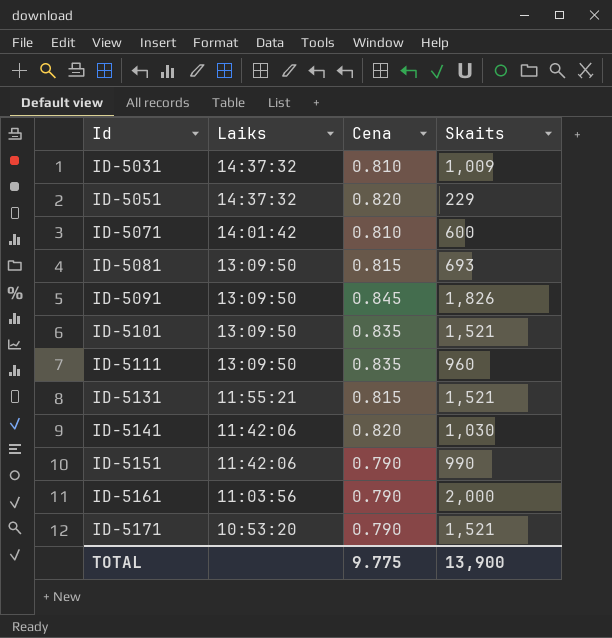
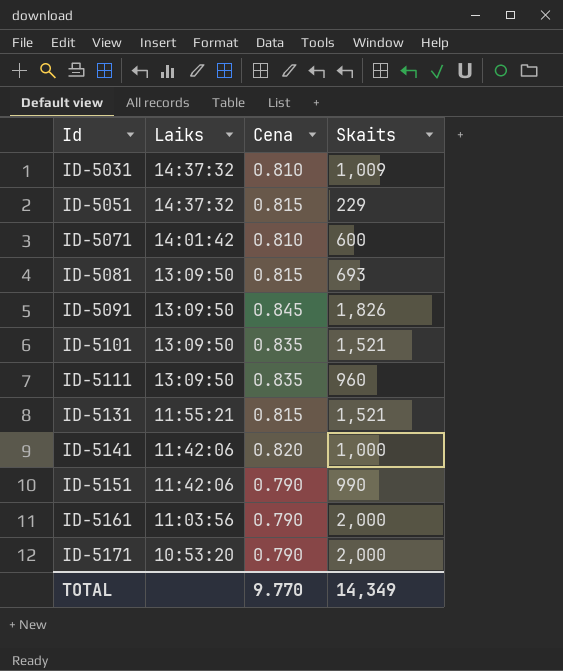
ID-5051 | Cena: 0.820 -> 0.815
ID-5141 | Skaits: 1,030 -> 1,000
ID-5171 | Skaits: 1,521 -> 2,000
TOTAL | Cena: 9.775 -> 9.770
TOTAL | Skaits: 13,900 -> 14,349

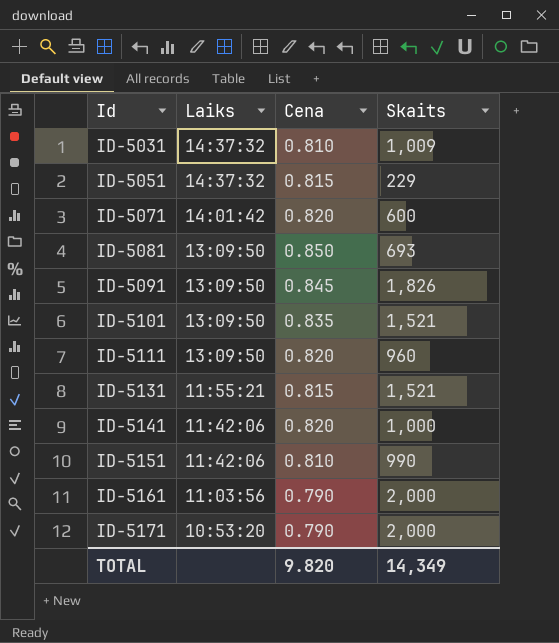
ID-5071 | Cena: 0.810 -> 0.820
ID-5081 | Cena: 0.815 -> 0.850
ID-5111 | Cena: 0.835 -> 0.820
ID-5151 | Cena: 0.790 -> 0.810
TOTAL | Cena: 9.770 -> 9.820

